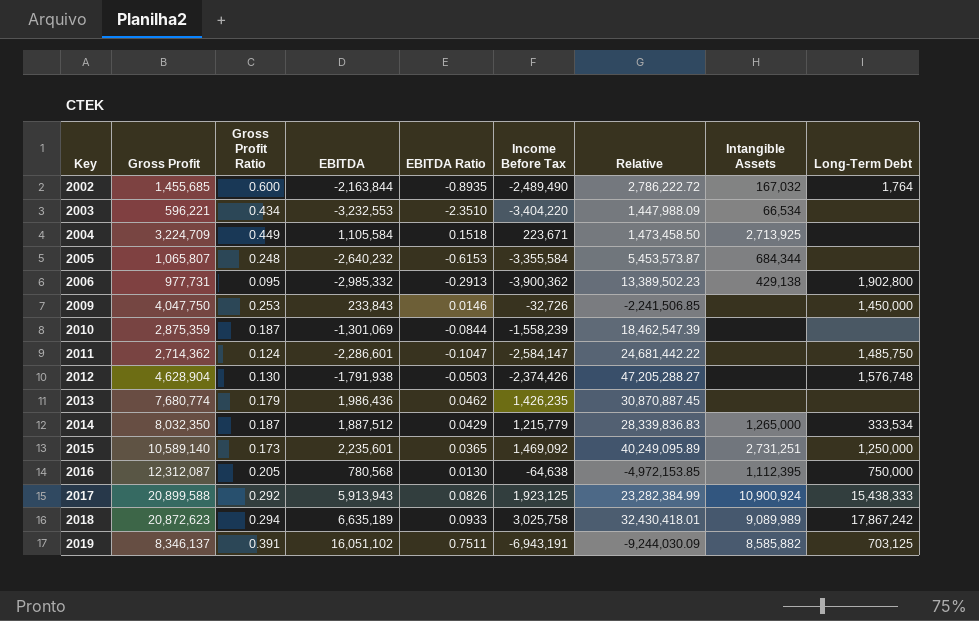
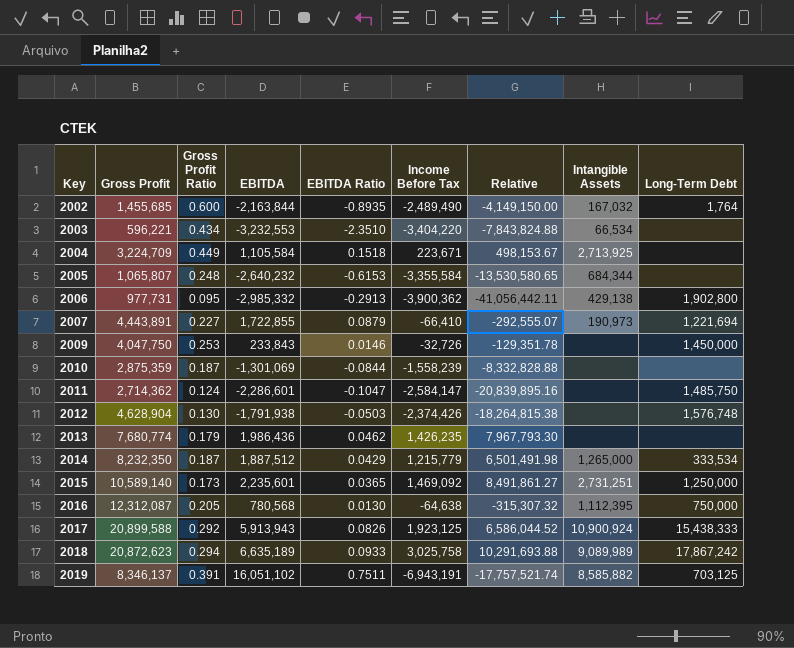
column Relative | formula: [Income Before Tax] / [EBITDA Ratio] -> [Income Before Tax] / [Gross Profit Ratio]
row 2007: none -> 4,443,891 | 0.227 | 1,722,855 | 0.0879 | -66,410 | -292,555.07 | 190,973 | 1,221,694
2014 | Gross Profit: 8,032,350 -> 8,232,350

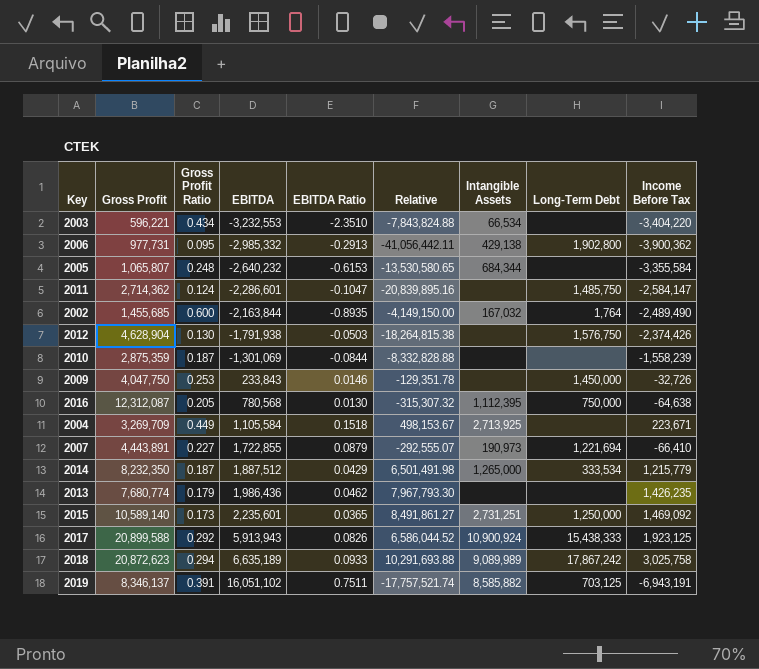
row order: Key ascending -> EBITDA ascending
column Income Before Tax | position: 6 -> 9
2012 | Long-Term Debt: 1,576,748 -> 1,576,750
2004 | Gross Profit: 3,224,709 -> 3,269,709

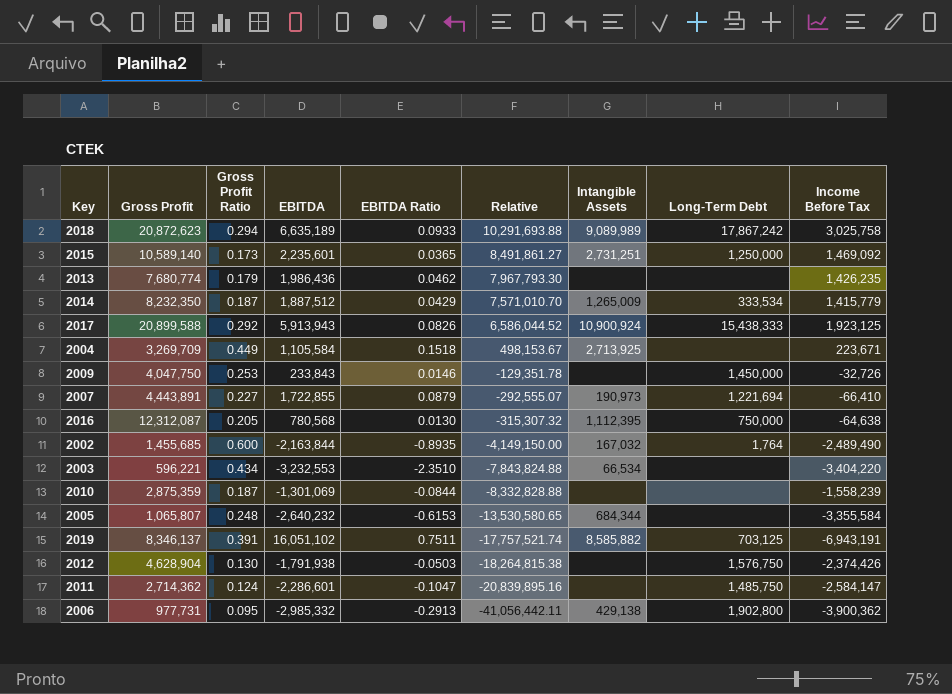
row order: EBITDA ascending -> Relative descending
2014 | Relative: 6,501,491.98 -> 7,571,010.70
2014 | Intangible Assets: 1,265,000 -> 1,265,009
2014 | Income Before Tax: 1,215,779 -> 1,415,779

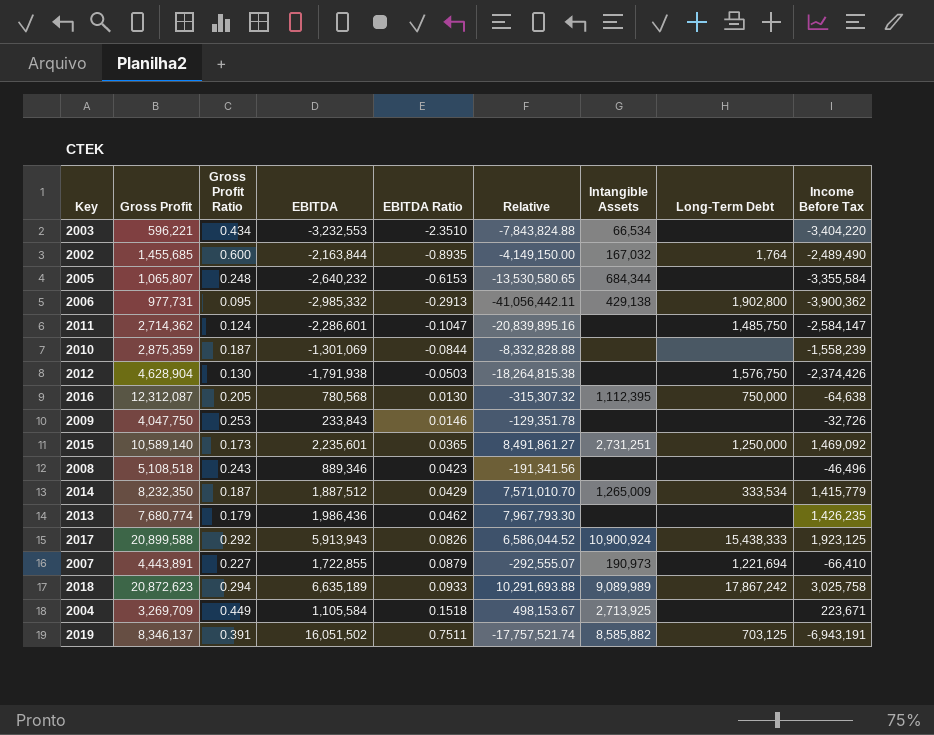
row order: Relative descending -> EBITDA Ratio ascending
2009 | Long-Term Debt: 1,450,000 -> none
row 2008: none -> 5,108,518 | 0.243 | 889,346 | 0.0423 | -191,341.56 | none | none | -46,496
2019 | EBITDA: 16,051,102 -> 16,051,502

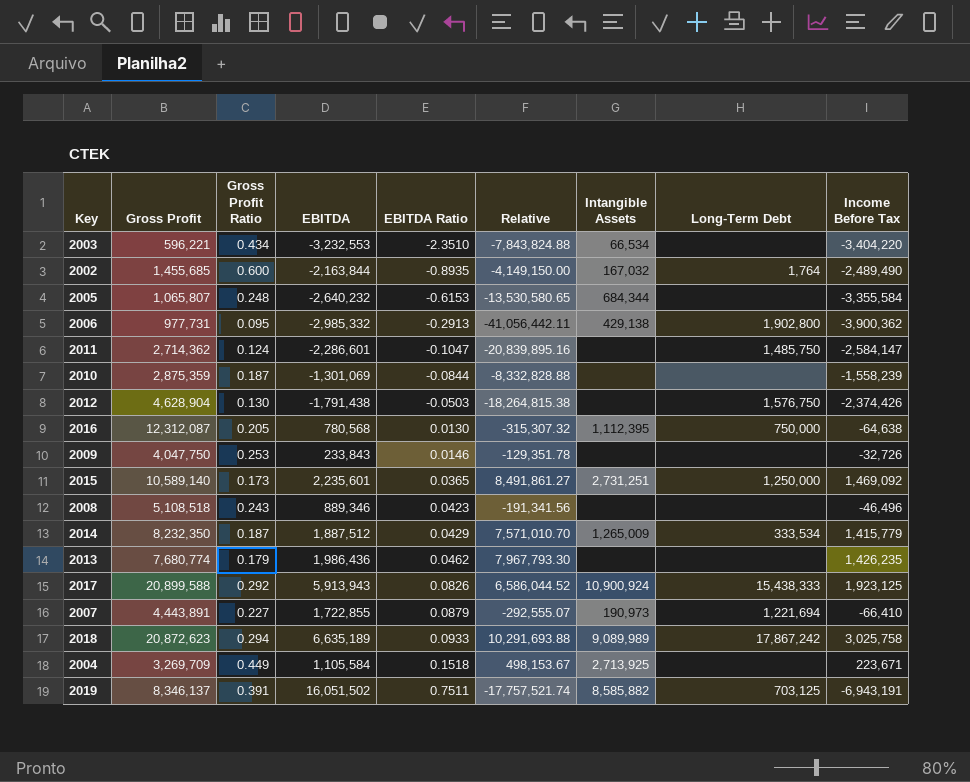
2012 | EBITDA: -1,791,938 -> -1,791,438

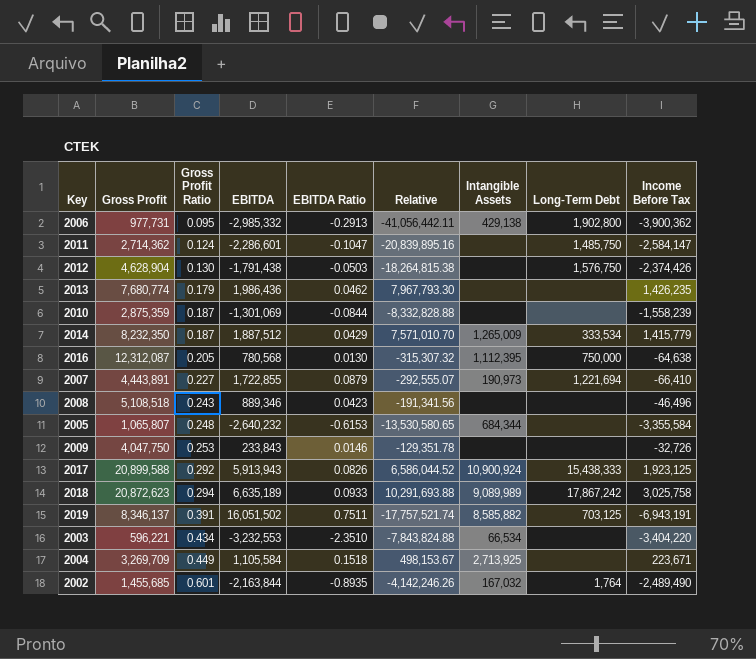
row order: EBITDA Ratio ascending -> Gross Profit Ratio ascending
row 2015: 10,589,140 | 0.173 | 2,235,601 | 0.0365 | 8,491,861.27 | 2,731,251 | 1,250,000 | 1,469,092 -> none
2002 | Gross Profit Ratio: 0.600 -> 0.601
2002 | Relative: -4,149,150.00 -> -4,142,246.26

